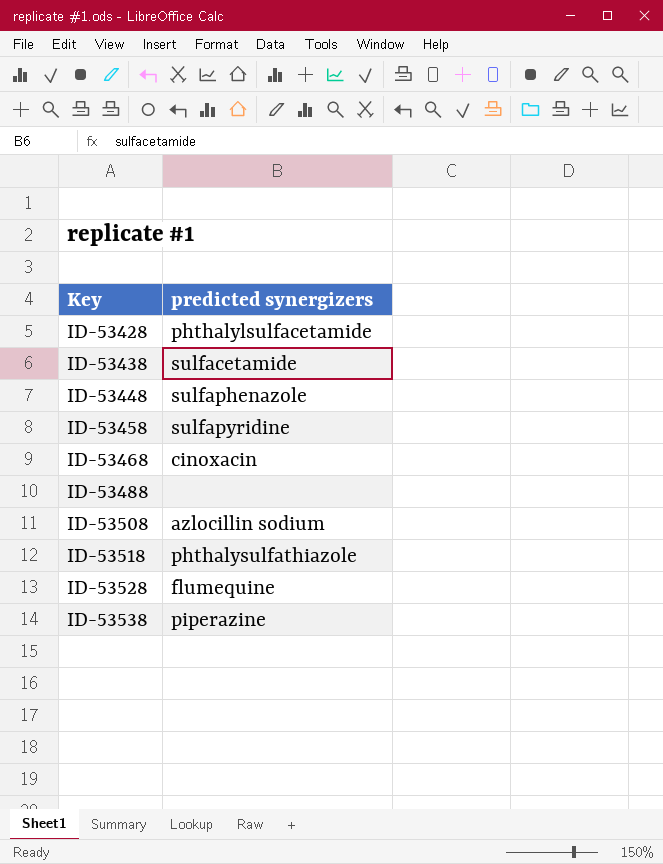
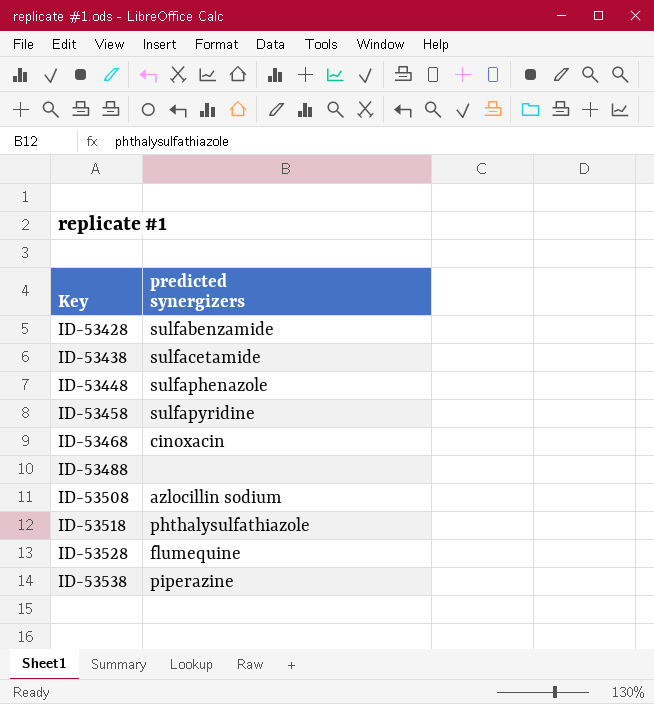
ID-53428 | predicted synergizers: phthalylsulfacetamide -> sulfabenzamide

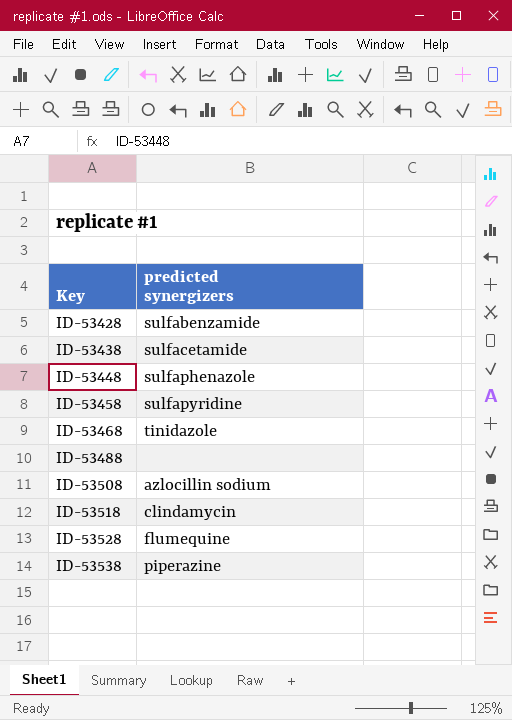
ID-53468 | predicted synergizers: cinoxacin -> tinidazole
ID-53518 | predicted synergizers: phthalysulfathiazole -> clindamycin

